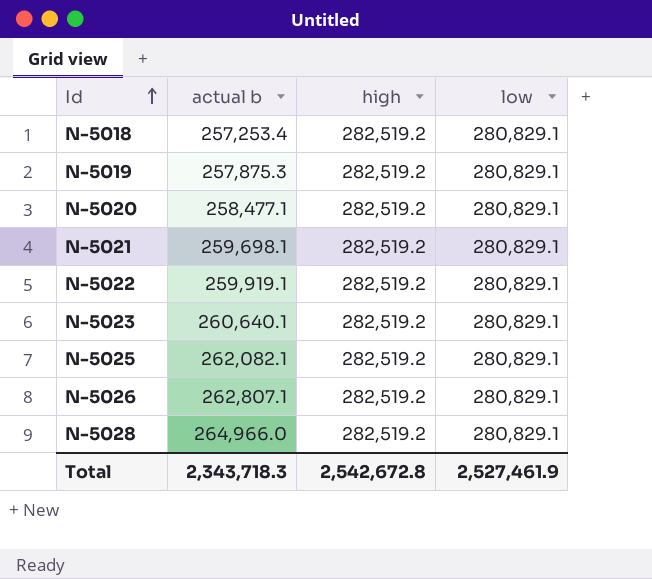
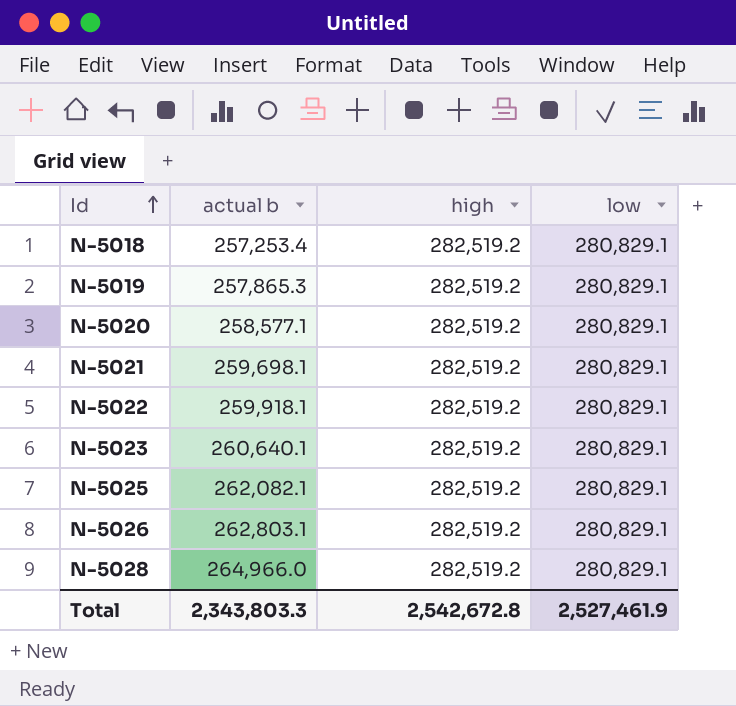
N-5019 | actual b: 257,875.3 -> 257,865.3
N-5020 | actual b: 258,477.1 -> 258,577.1
N-5022 | actual b: 259,919.1 -> 259,918.1
N-5026 | actual b: 262,807.1 -> 262,803.1
Total | actual b: 2,343,718.3 -> 2,343,803.3

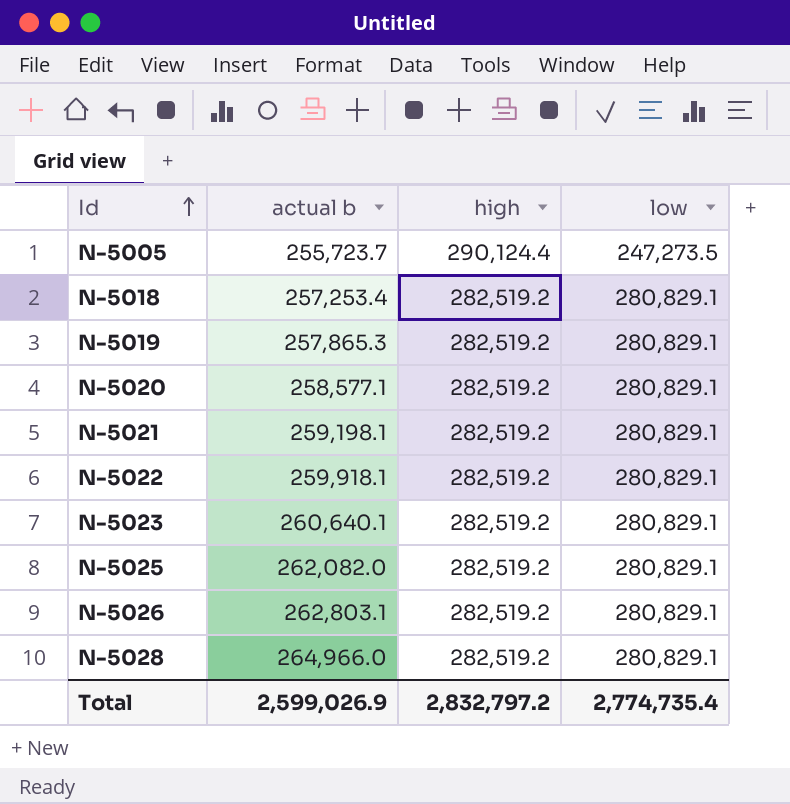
row N-5005: none -> 255,723.7 | 290,124.4 | 247,273.5
N-5021 | actual b: 259,698.1 -> 259,198.1
N-5025 | actual b: 262,082.1 -> 262,082.0
Total | actual b: 2,343,803.3 -> 2,599,026.9
Total | high: 2,542,672.8 -> 2,832,797.2
Total | low: 2,527,461.9 -> 2,774,735.4

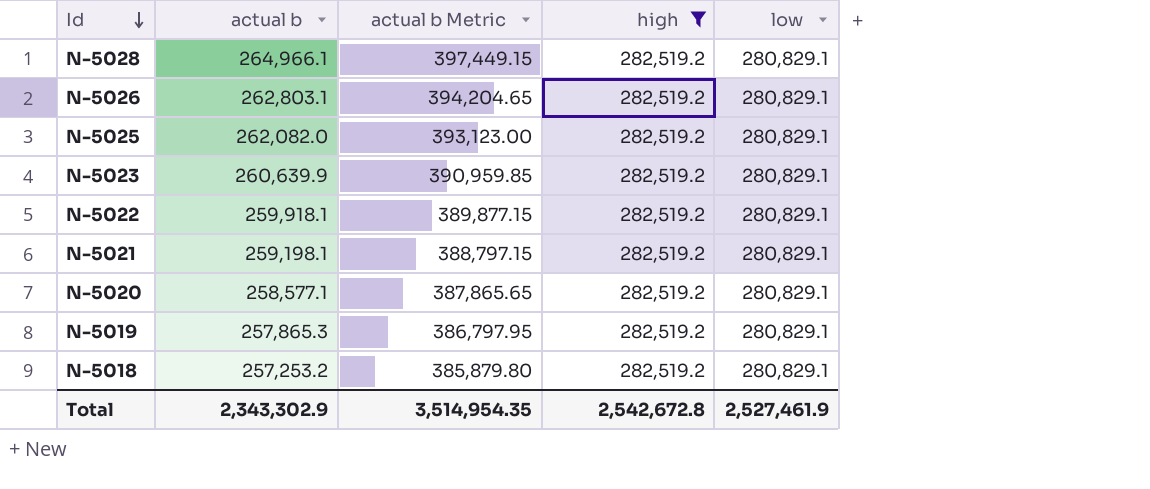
filter: none -> high = 282,519.2
row order: Id ascending -> Id descending
column actual b Metric | formula: none -> [actual b] * 1.5
N-5028 | actual b: 264,966.0 -> 264,966.1
N-5023 | actual b: 260,640.1 -> 260,639.9
N-5018 | actual b: 257,253.4 -> 257,253.2
Total | actual b: 2,599,026.9 -> 2,343,302.9
Total | high: 2,832,797.2 -> 2,542,672.8
Total | low: 2,774,735.4 -> 2,527,461.9

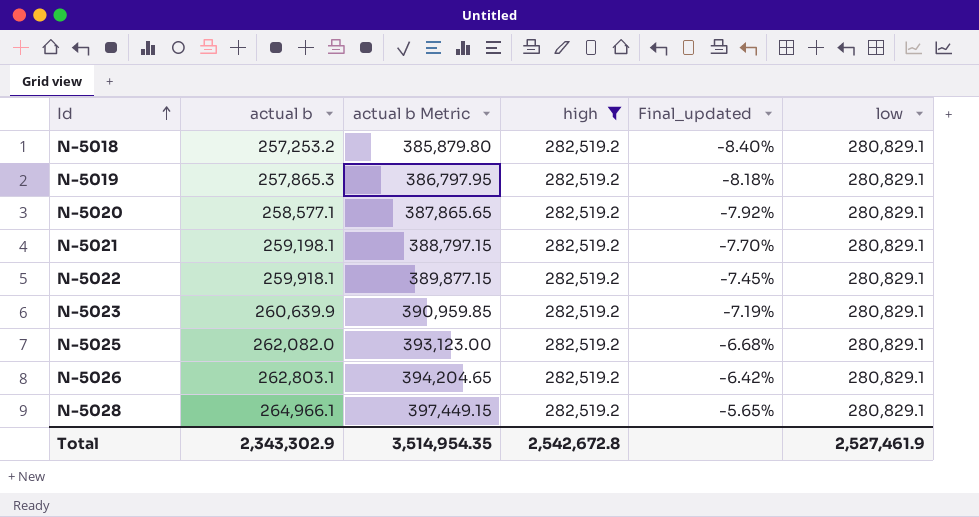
row order: Id descending -> Id ascending
column Final_updated | formula: none -> ([actual b] - [low]) / [low]

